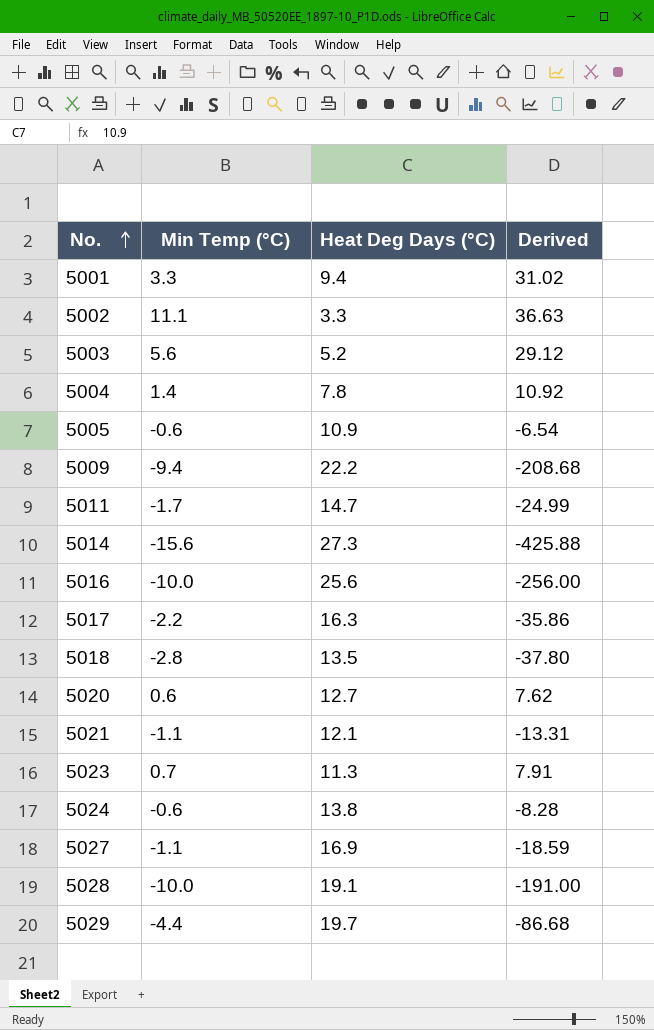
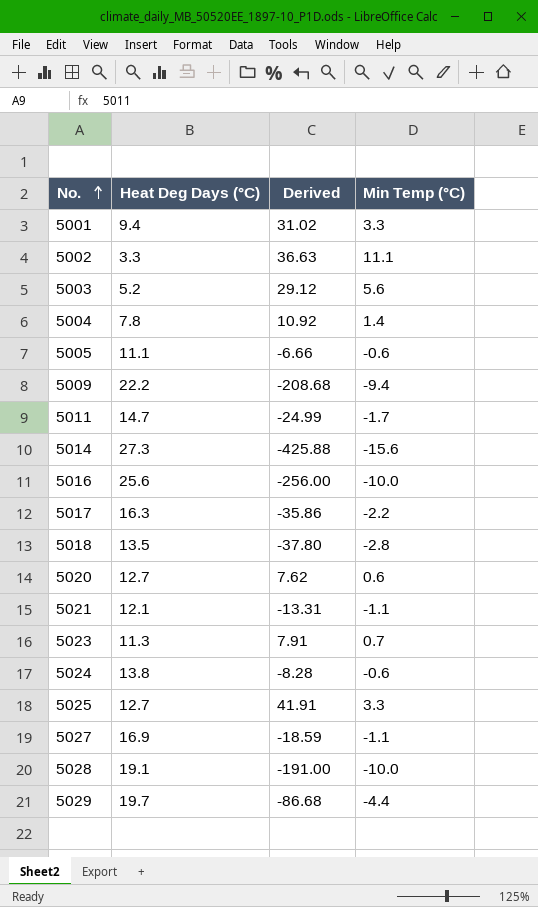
column Min Temp (°C) | position: 2 -> 4
5005 | Heat Deg Days (°C): 10.9 -> 11.1
5005 | Derived: -6.54 -> -6.66
row 5025: none -> 12.7 | 41.91 | 3.3

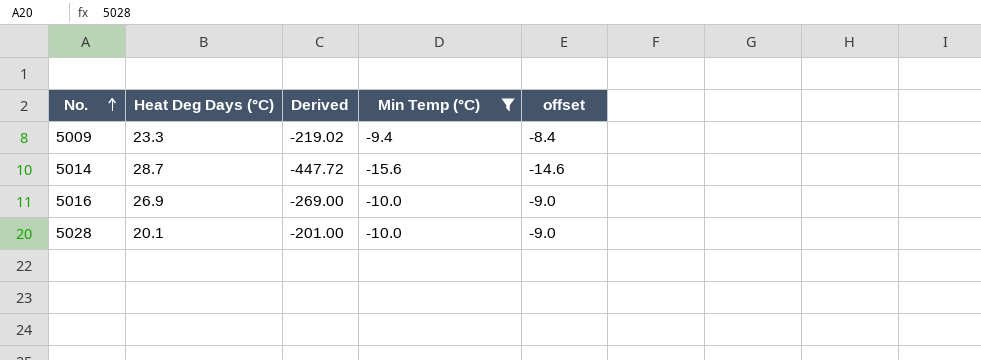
filter: none -> Min Temp (°C) <= -9.4
column offset | formula: none -> [Min Temp (°C)] + 1
5009 | Heat Deg Days (°C): 22.2 -> 23.3
5009 | Derived: -208.68 -> -219.02
5014 | Heat Deg Days (°C): 27.3 -> 28.7
5014 | Derived: -425.88 -> -447.72
5016 | Heat Deg Days (°C): 25.6 -> 26.9
5016 | Derived: -256.00 -> -269.00
5028 | Heat Deg Days (°C): 19.1 -> 20.1
5028 | Derived: -191.00 -> -201.00

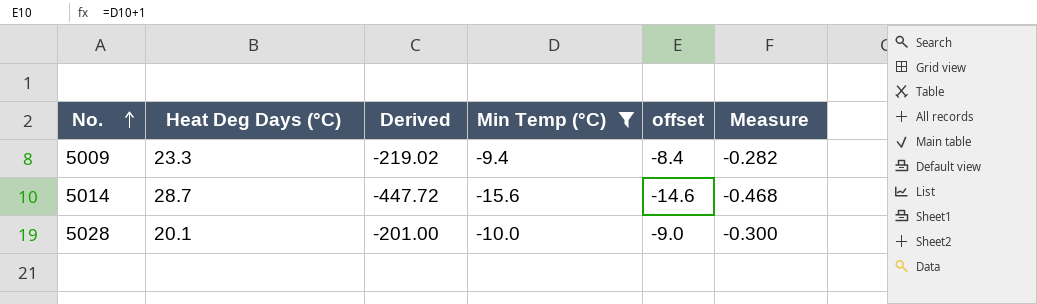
column Measure | formula: none -> [Min Temp (°C)] * 0.03
row 5016: 26.9 | -269.00 | -10.0 | -9.0 -> none

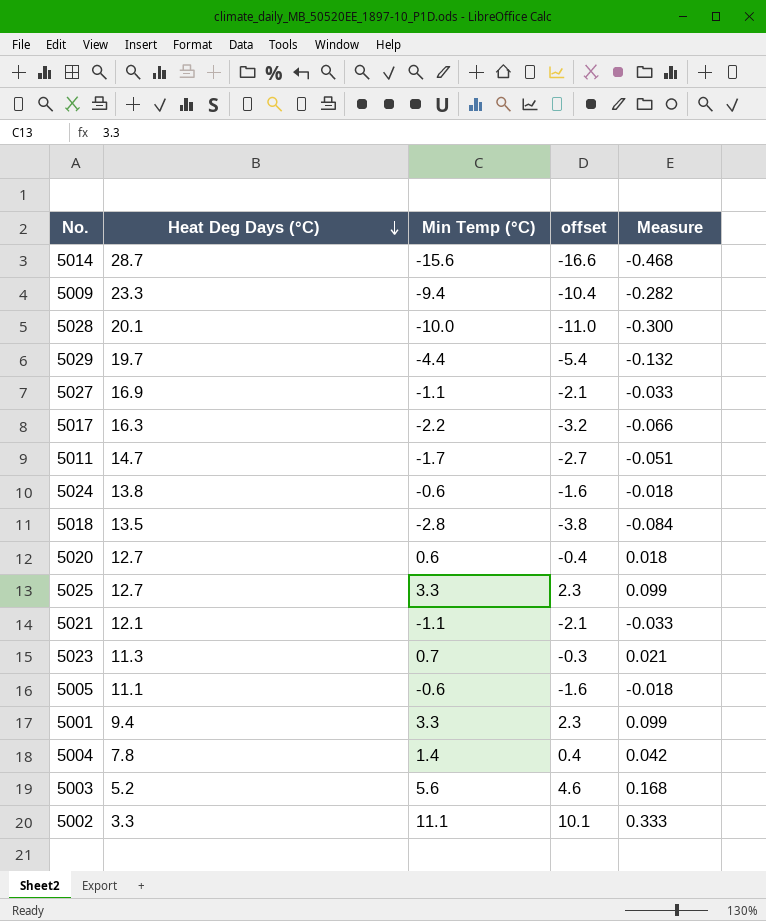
filter: Min Temp (°C) <= -9.4 -> none
row order: No. ascending -> Heat Deg Days (°C) descending
column Derived | formula: [Heat Deg Days (°C)] * [Min Temp (°C)] -> none
column offset | formula: [Min Temp (°C)] + 1 -> [Min Temp (°C)] - 1

